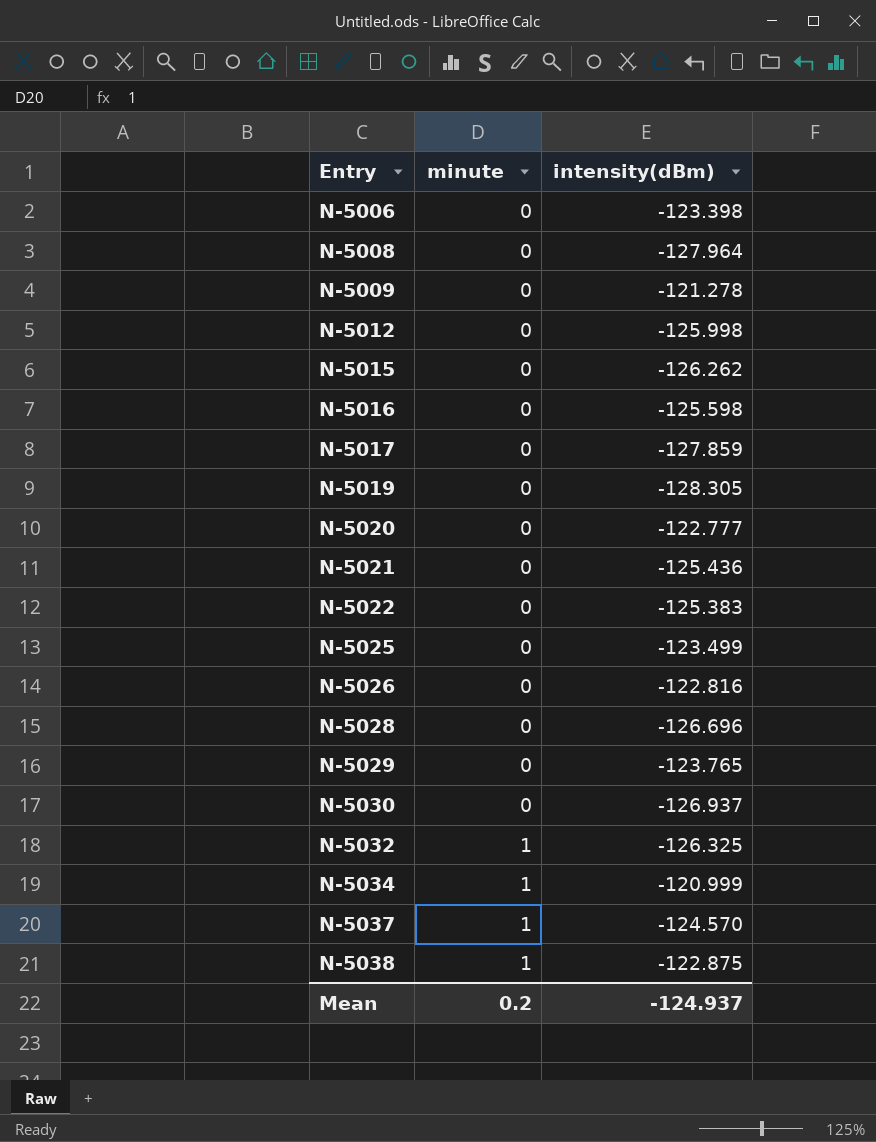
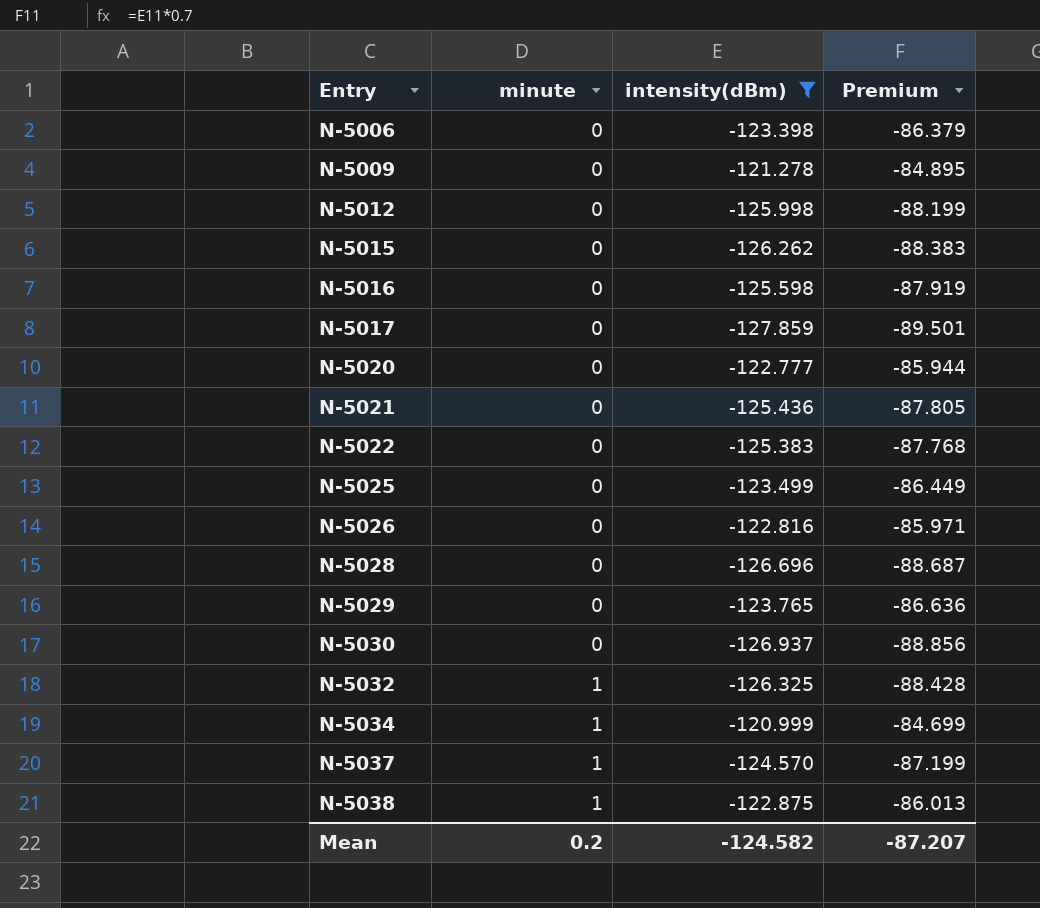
filter: none -> intensity(dBm) >= -127.859
column Premium | formula: none -> [intensity(dBm)] * 0.7
Mean | intensity(dBm): -124.937 -> -124.582

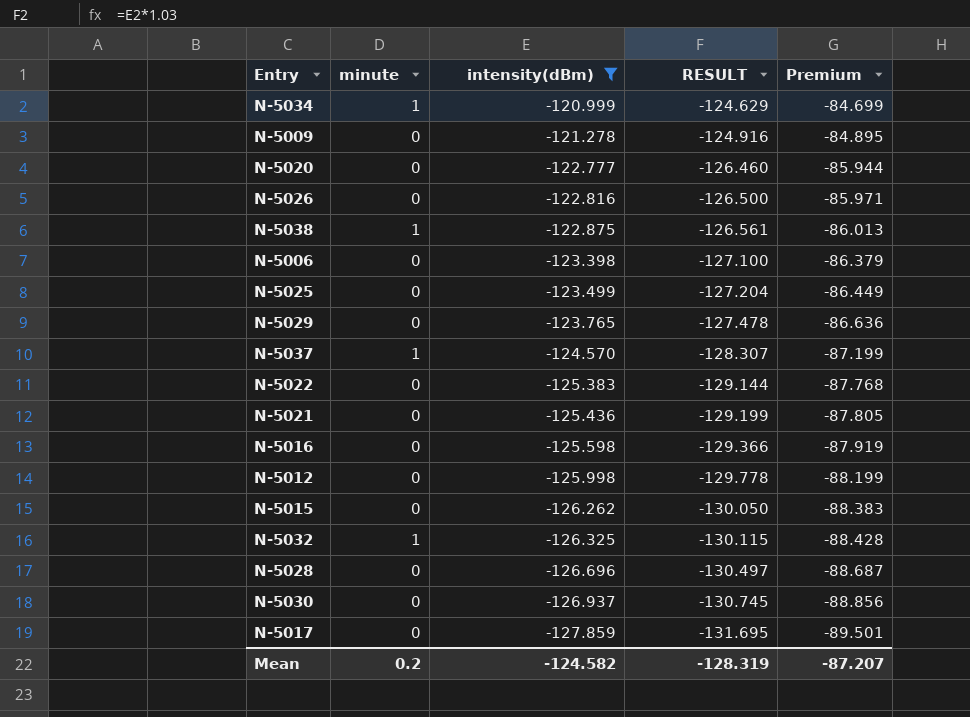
row order: Entry ascending -> intensity(dBm) descending
column RESULT | formula: none -> [intensity(dBm)] * 1.03

